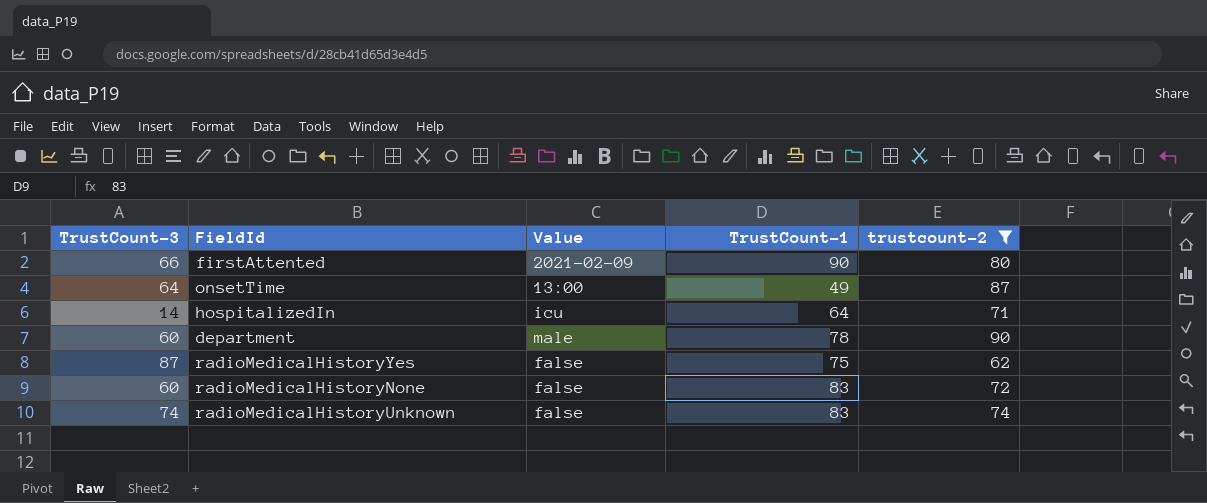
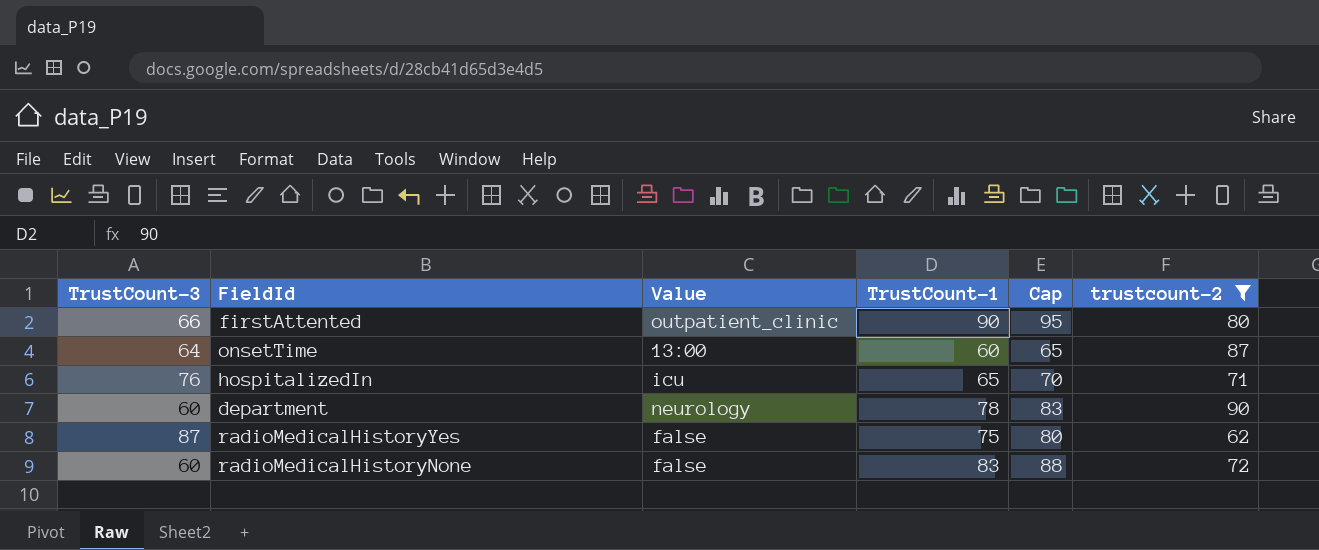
column Cap | formula: none -> [TrustCount-1] + 5
row radioMedicalHistoryUnknown: 74 | false | 83 | 74 -> none
firstAttented | Value: 2021-02-09 -> outpatient_clinic
onsetTime | TrustCount-1: 49 -> 60
hospitalizedIn | TrustCount-3: 14 -> 76
hospitalizedIn | TrustCount-1: 64 -> 65
department | Value: male -> neurology

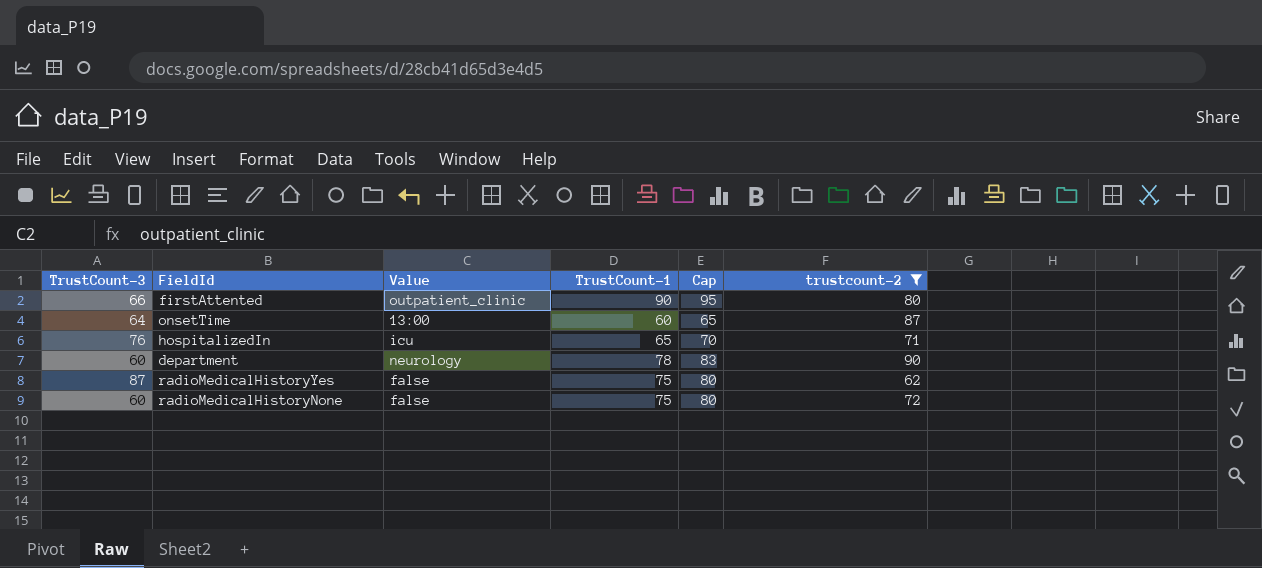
radioMedicalHistoryNone | TrustCount-1: 83 -> 75
radioMedicalHistoryNone | Cap: 88 -> 80

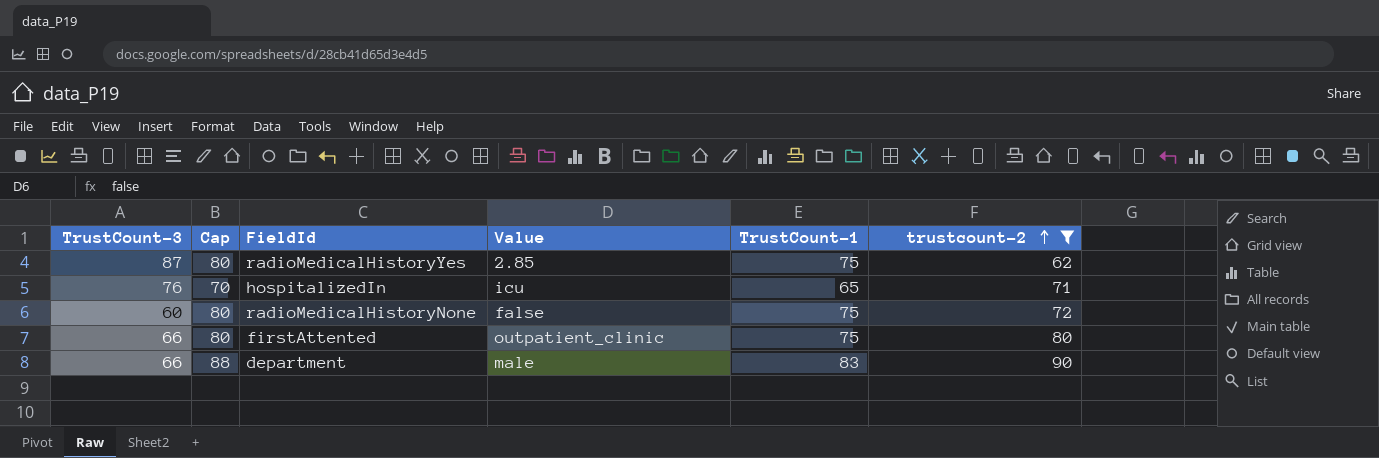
row order: none -> trustcount-2 ascending
column Cap | position: 5 -> 2
row onsetTime: 64 | 13:00 | 60 | 65 | 87 -> none
radioMedicalHistoryYes | Value: false -> 2.85
firstAttented | Cap: 95 -> 80
firstAttented | TrustCount-1: 90 -> 75
department | TrustCount-3: 60 -> 66
department | Cap: 83 -> 88
department | Value: neurology -> male
department | TrustCount-1: 78 -> 83

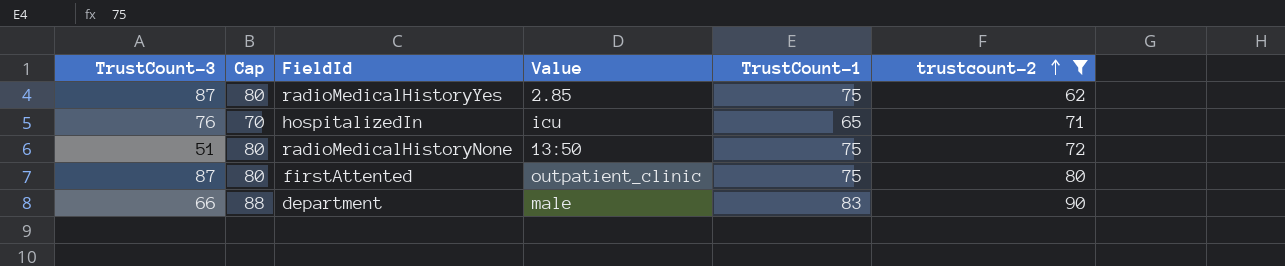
radioMedicalHistoryNone | TrustCount-3: 60 -> 51
radioMedicalHistoryNone | Value: false -> 13:50
firstAttented | TrustCount-3: 66 -> 87

